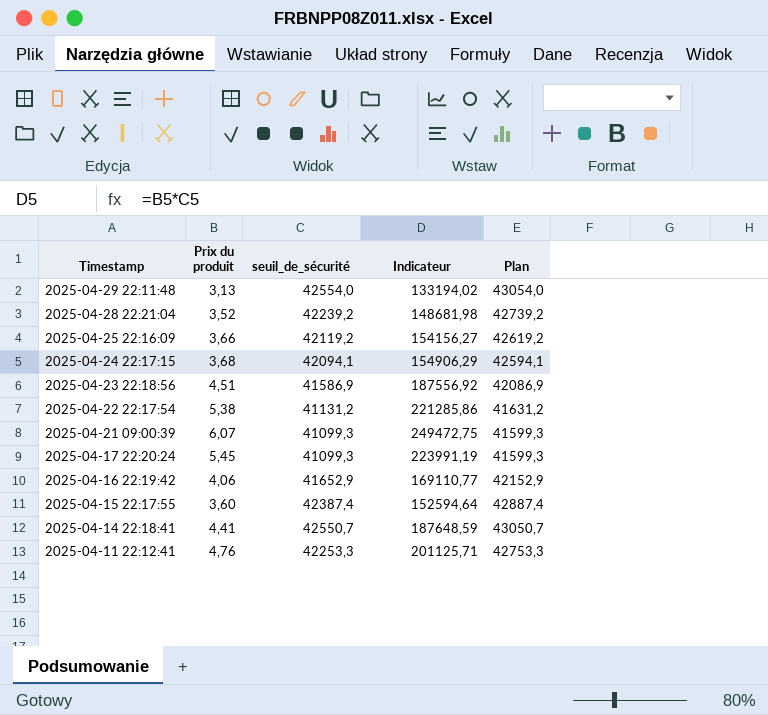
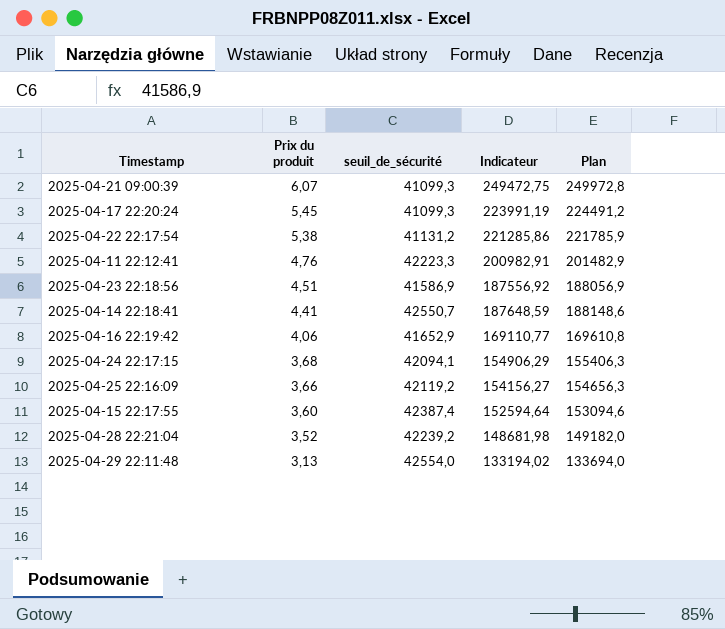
row order: Timestamp descending -> Prix du produit descending
column Plan | formula: [seuil_de_sécurité] + 500 -> [Indicateur] + 500
2025-04-11 22:12:41 | seuil_de_sécurité: 42253,3 -> 42223,3
2025-04-11 22:12:41 | Indicateur: 201125,71 -> 200982,91

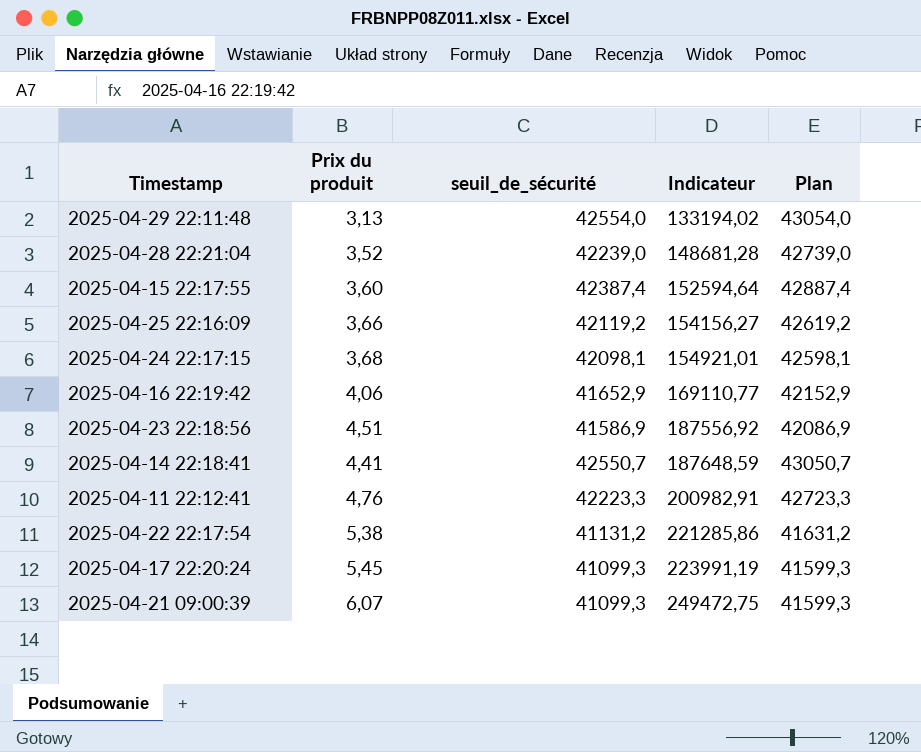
row order: Prix du produit descending -> Indicateur ascending
column Plan | formula: [Indicateur] + 500 -> [seuil_de_sécurité] + 500
2025-04-28 22:21:04 | seuil_de_sécurité: 42239,2 -> 42239,0
2025-04-28 22:21:04 | Indicateur: 148681,98 -> 148681,28
2025-04-24 22:17:15 | seuil_de_sécurité: 42094,1 -> 42098,1
2025-04-24 22:17:15 | Indicateur: 154906,29 -> 154921,01

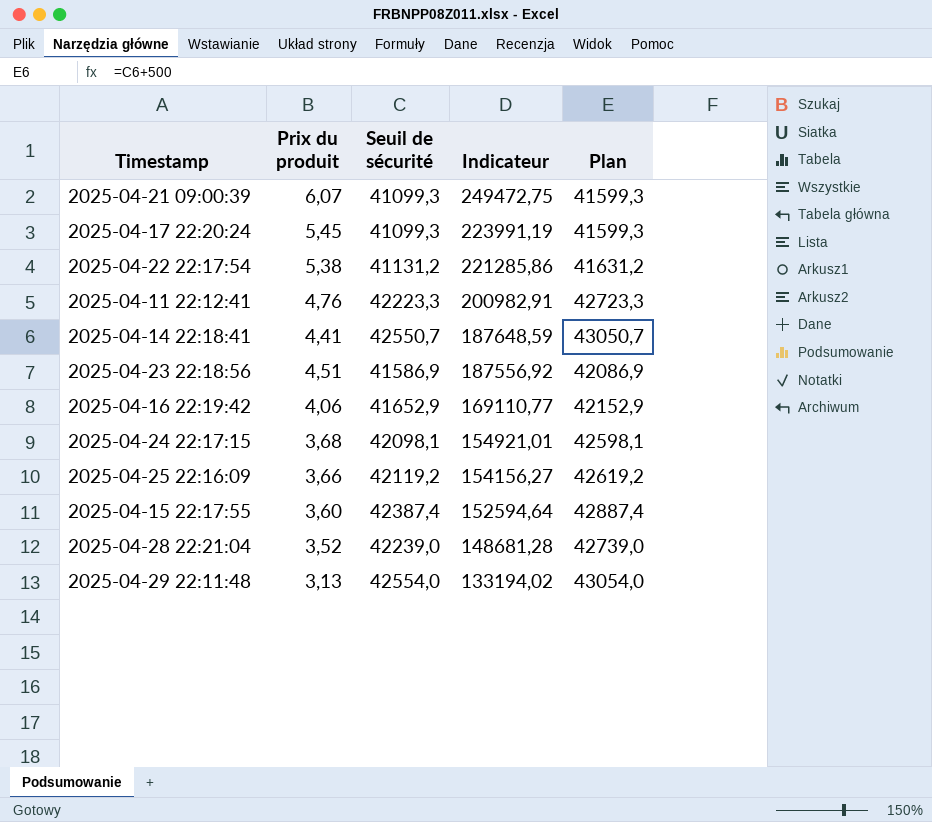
row order: Indicateur ascending -> Indicateur descending
column name: seuil_de_sécurité -> Seuil de sécurité

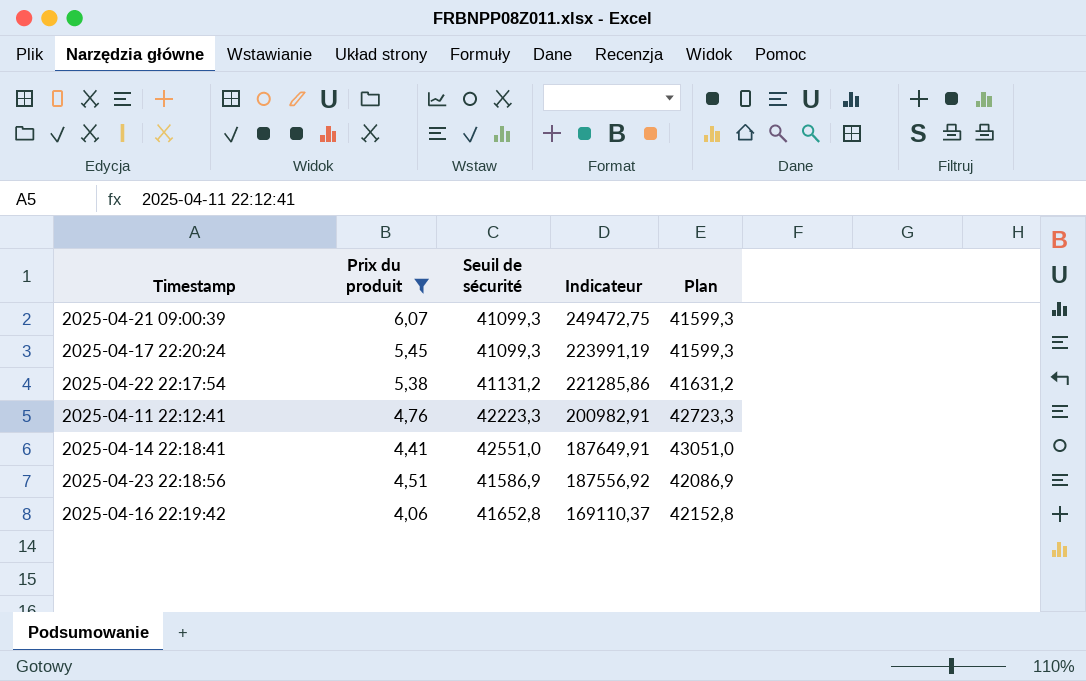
filter: none -> Prix du produit >= 4,06
2025-04-14 22:18:41 | Seuil de sécurité: 42550,7 -> 42551,0
2025-04-14 22:18:41 | Indicateur: 187648,59 -> 187649,91
2025-04-14 22:18:41 | Plan: 43050,7 -> 43051,0
2025-04-16 22:19:42 | Seuil de sécurité: 41652,9 -> 41652,8
2025-04-16 22:19:42 | Indicateur: 169110,77 -> 169110,37
2025-04-16 22:19:42 | Plan: 42152,9 -> 42152,8

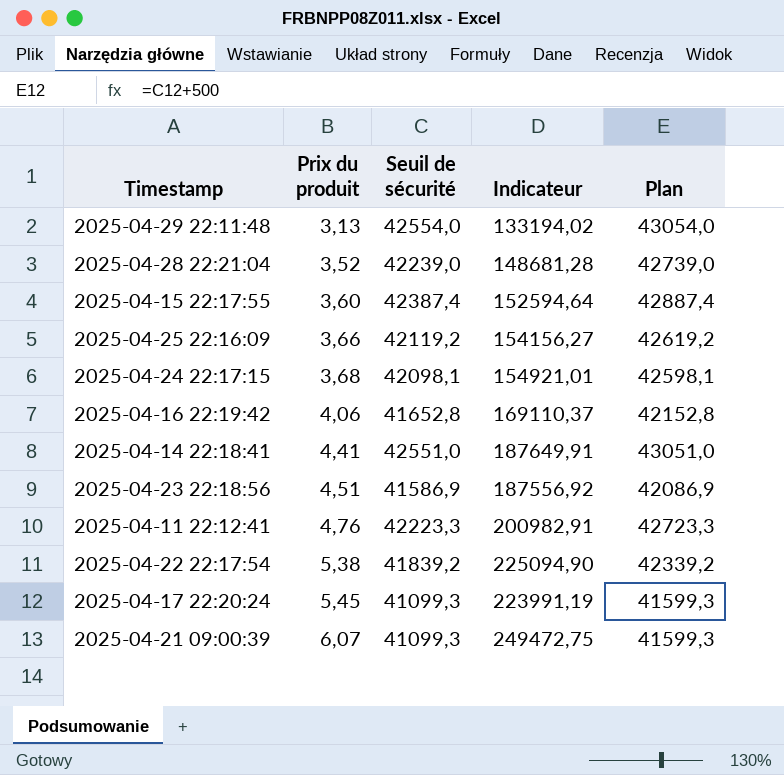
filter: Prix du produit >= 4,06 -> none
row order: Indicateur descending -> Prix du produit ascending
2025-04-22 22:17:54 | Seuil de sécurité: 41131,2 -> 41839,2
2025-04-22 22:17:54 | Indicateur: 221285,86 -> 225094,90
2025-04-22 22:17:54 | Plan: 41631,2 -> 42339,2

